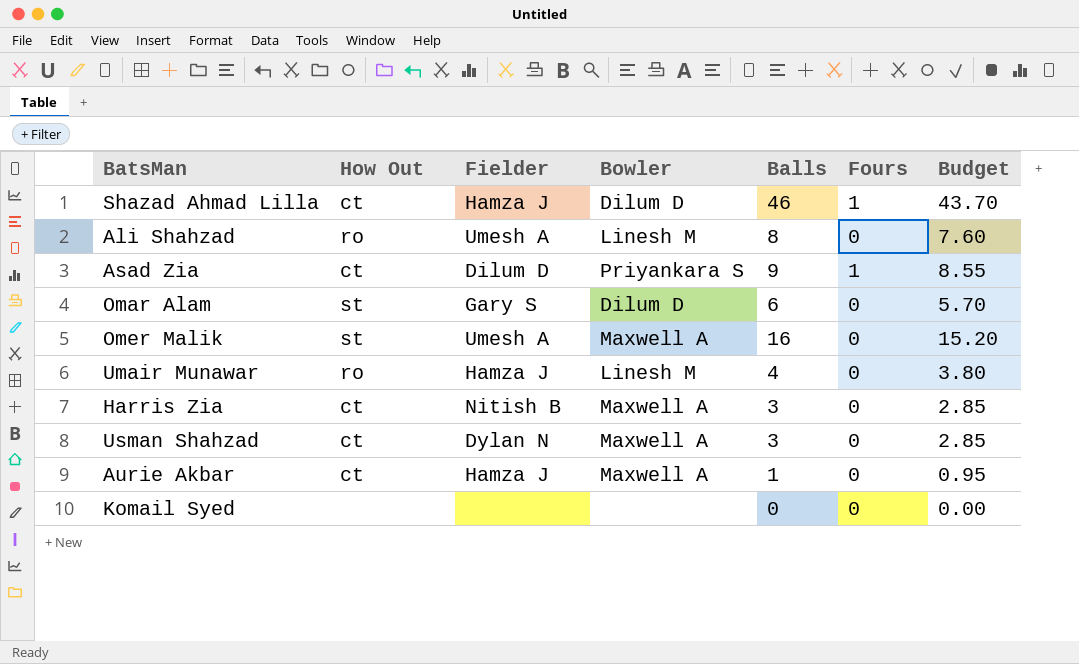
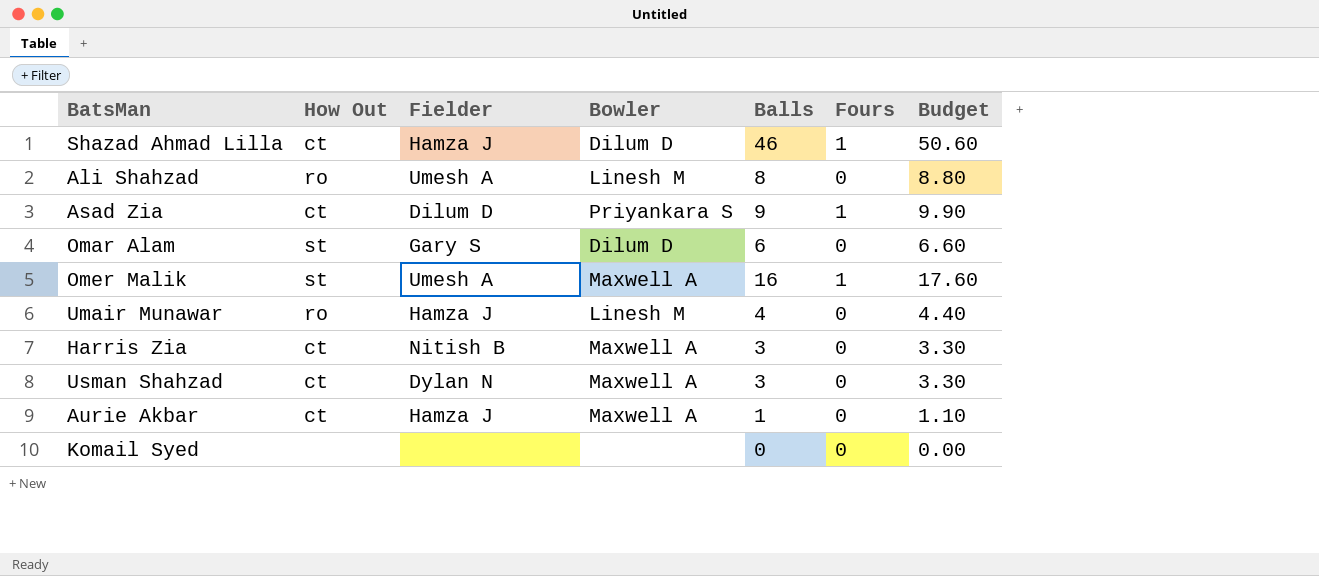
column Budget | formula: [Balls] * 0.95 -> [Balls] * 1.1
Omer Malik | Fours: 0 -> 1

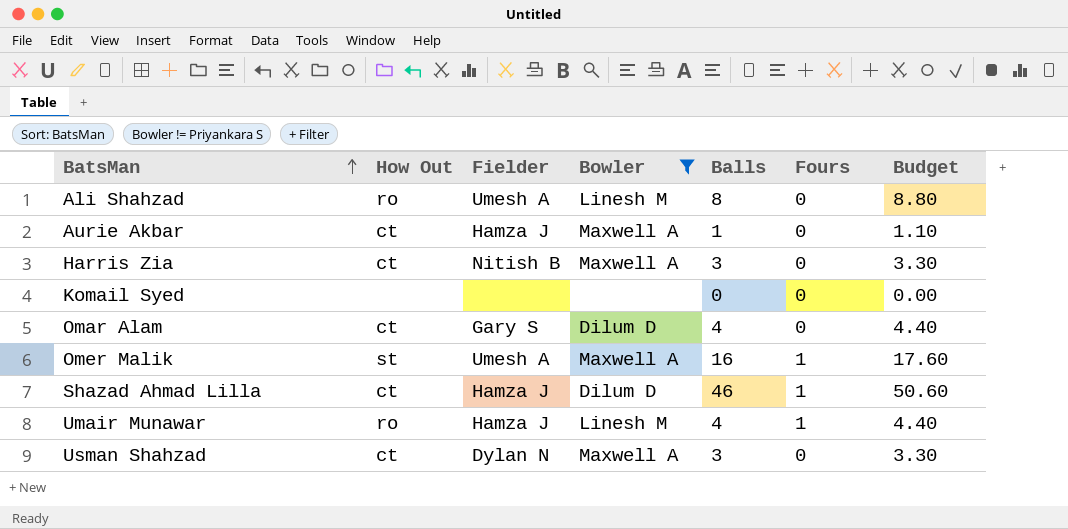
filter: none -> Bowler != Priyankara S
row order: none -> BatsMan ascending
Omar Alam | How Out: st -> ct
Omar Alam | Balls: 6 -> 4
Omar Alam | Budget: 6.60 -> 4.40
Umair Munawar | Fours: 0 -> 1

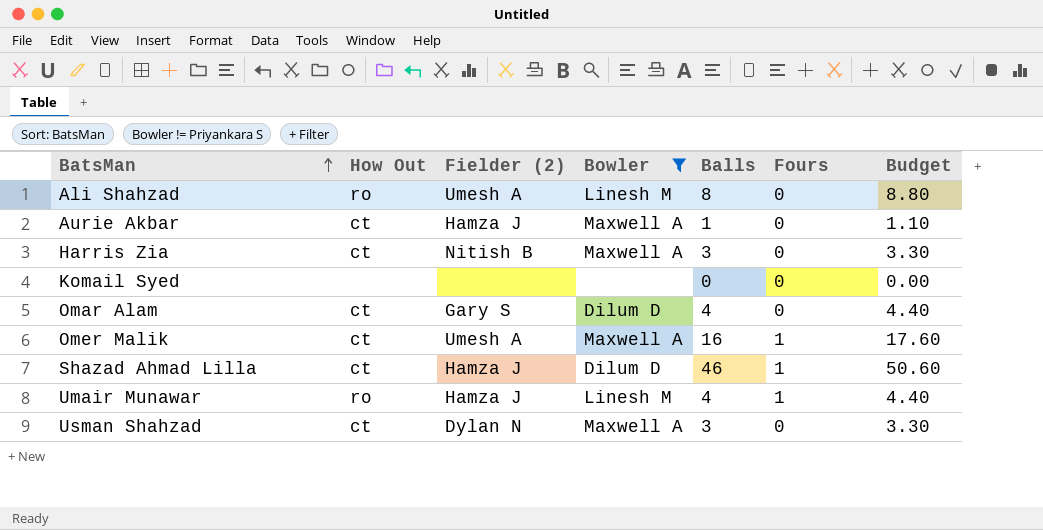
column name: Fielder -> Fielder (2)
Omer Malik | How Out: st -> ct

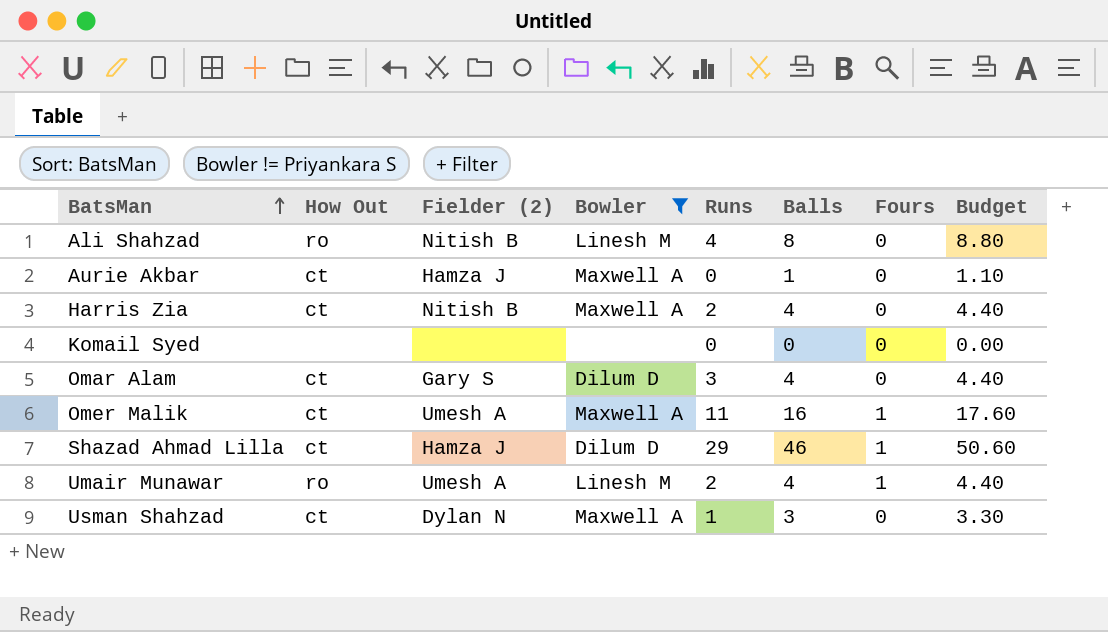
column Runs | position: none -> 5
Ali Shahzad | Fielder (2): Umesh A -> Nitish B
Harris Zia | Balls: 3 -> 4
Harris Zia | Budget: 3.30 -> 4.40
Umair Munawar | Fielder (2): Hamza J -> Umesh A

